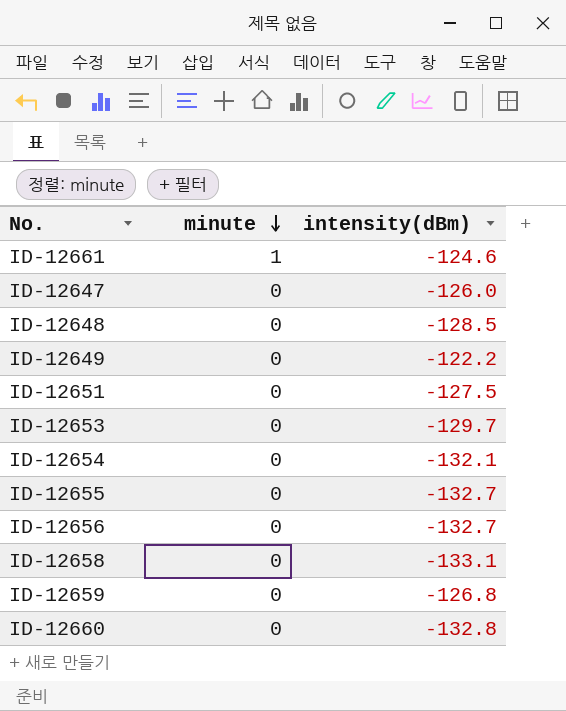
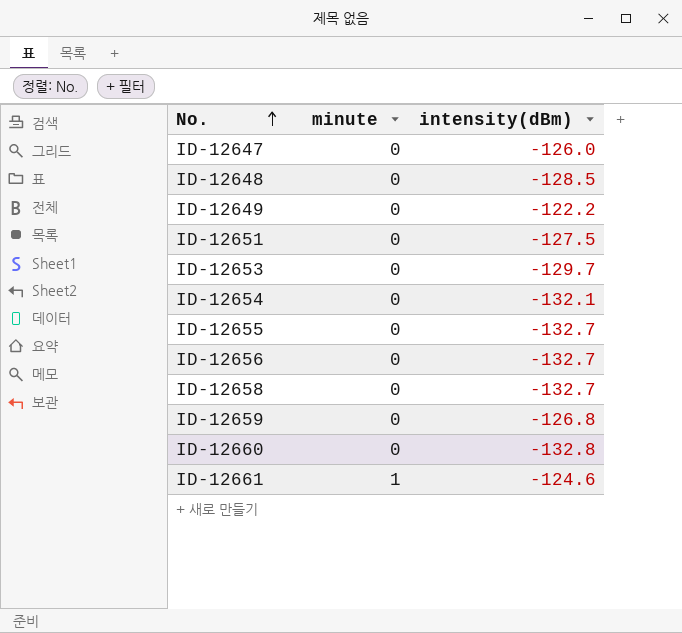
row order: minute descending -> No. ascending
ID-12658 | intensity(dBm): -133.1 -> -132.7

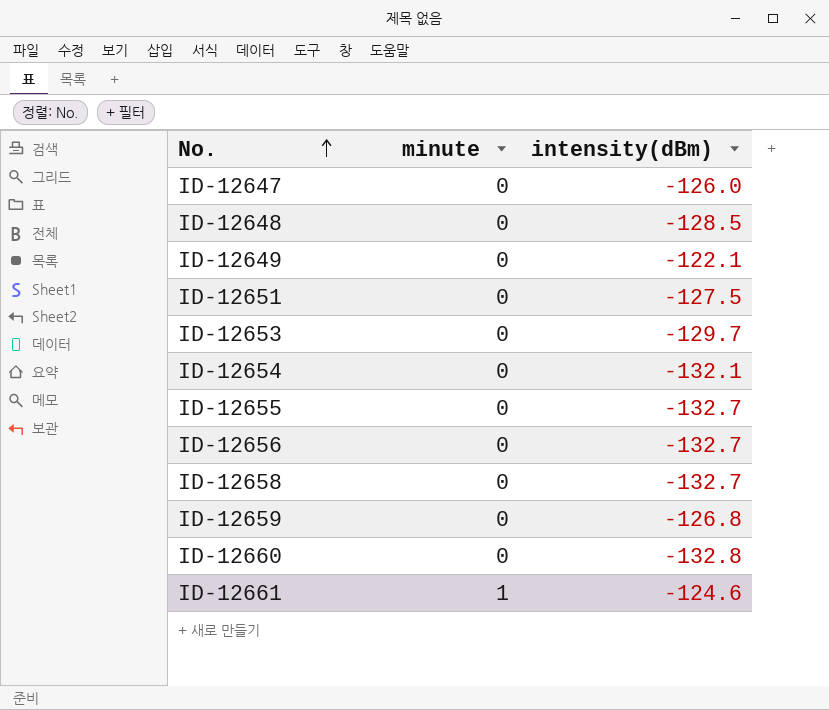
ID-12649 | intensity(dBm): -122.2 -> -122.1

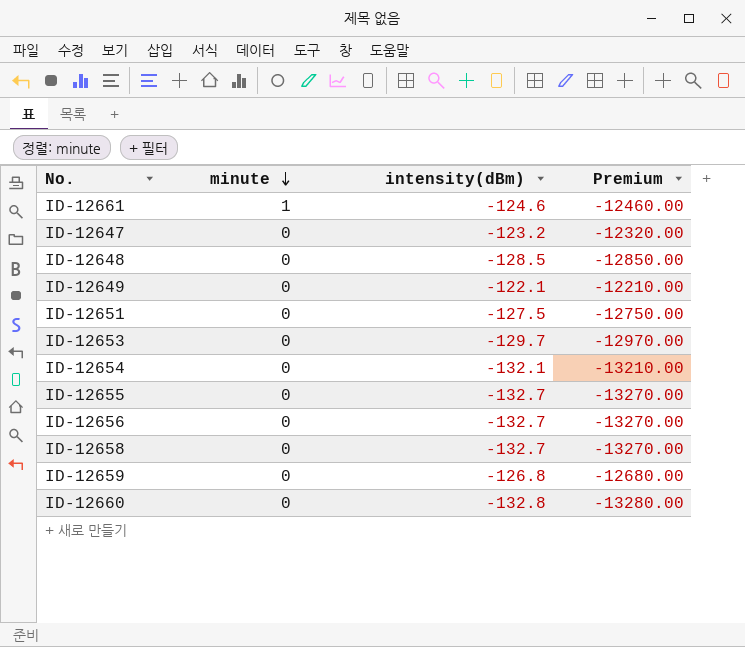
row order: No. ascending -> minute descending
column Premium | formula: none -> [intensity(dBm)] * 100
ID-12647 | intensity(dBm): -126.0 -> -123.2

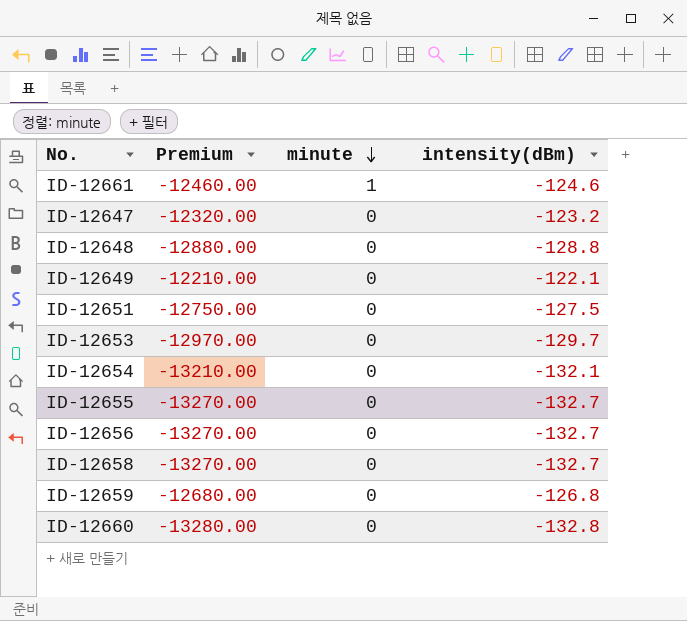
column Premium | position: 4 -> 2
ID-12648 | Premium: -12850.00 -> -12880.00
ID-12648 | intensity(dBm): -128.5 -> -128.8

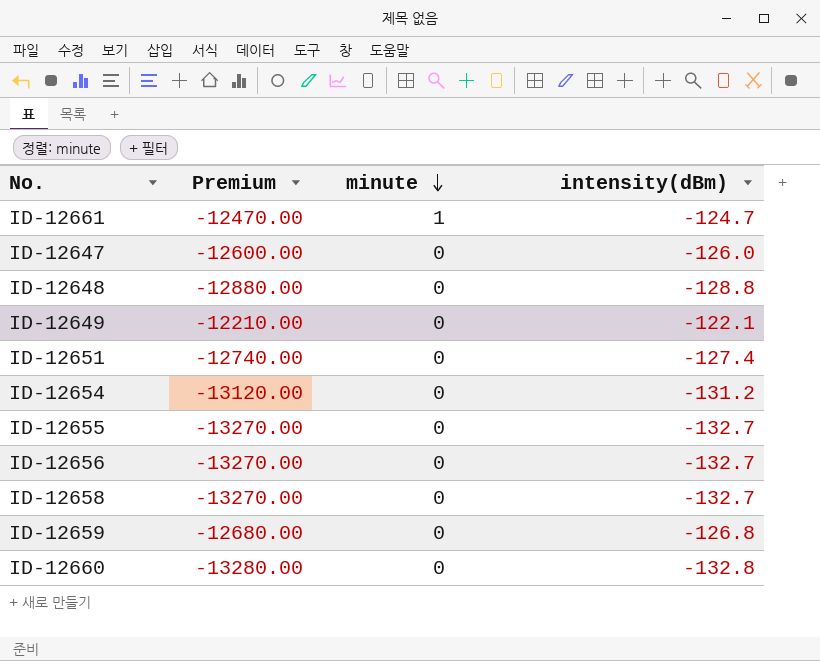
row ID-12653: -12970.00 | 0 | -129.7 -> none
ID-12661 | Premium: -12460.00 -> -12470.00
ID-12661 | intensity(dBm): -124.6 -> -124.7
ID-12647 | Premium: -12320.00 -> -12600.00
ID-12647 | intensity(dBm): -123.2 -> -126.0
ID-12651 | Premium: -12750.00 -> -12740.00
ID-12651 | intensity(dBm): -127.5 -> -127.4
ID-12654 | Premium: -13210.00 -> -13120.00
ID-12654 | intensity(dBm): -132.1 -> -131.2

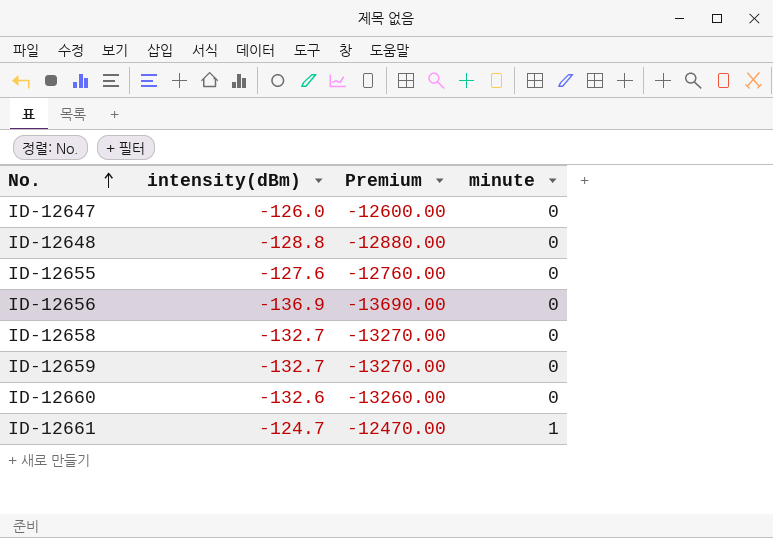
row order: minute descending -> No. ascending
column intensity(dBm) | position: 4 -> 2
row ID-12649: -12210.00 | 0 | -122.1 -> none
row ID-12651: -12740.00 | 0 | -127.4 -> none
row ID-12654: -13120.00 | 0 | -131.2 -> none
ID-12655 | intensity(dBm): -132.7 -> -127.6
ID-12655 | Premium: -13270.00 -> -12760.00
ID-12656 | intensity(dBm): -132.7 -> -136.9
ID-12656 | Premium: -13270.00 -> -13690.00
ID-12659 | intensity(dBm): -126.8 -> -132.7
ID-12659 | Premium: -12680.00 -> -13270.00
ID-12660 | intensity(dBm): -132.8 -> -132.6
ID-12660 | Premium: -13280.00 -> -13260.00

